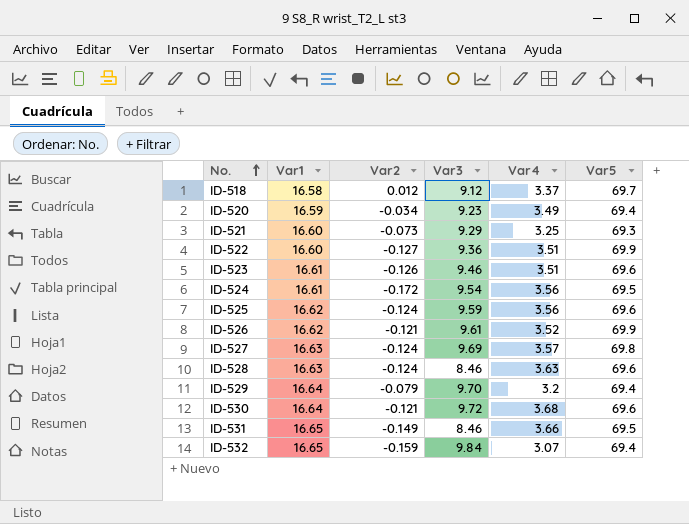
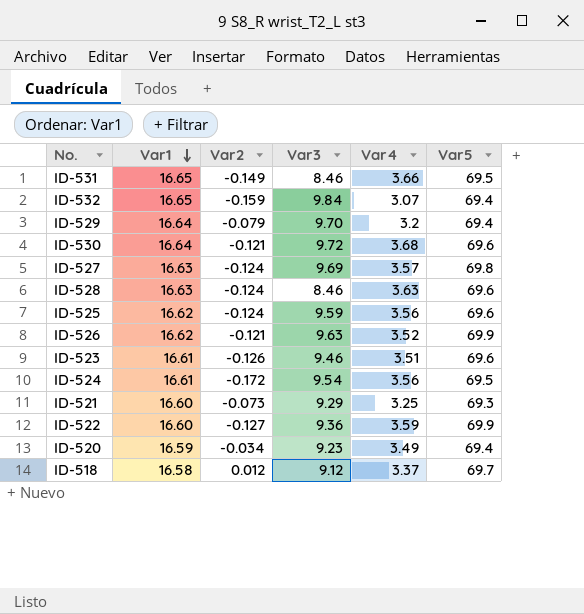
row order: No. ascending -> Var1 descending
ID-526 | Var3: 9.61 -> 9.63
ID-522 | Var4: 3.51 -> 3.59

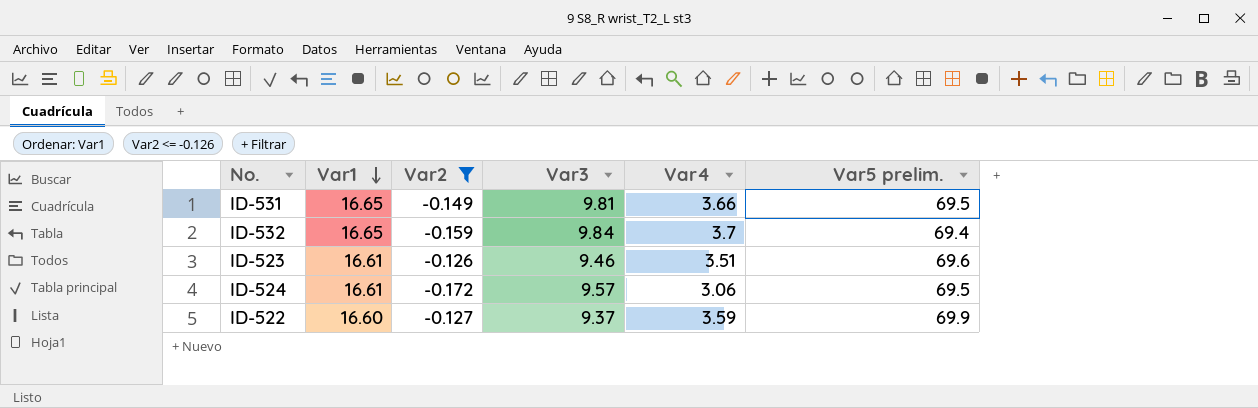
filter: none -> Var2 <= -0.126
column name: Var5 -> Var5 prelim.
ID-531 | Var3: 8.46 -> 9.81
ID-532 | Var4: 3.07 -> 3.7
ID-524 | Var3: 9.54 -> 9.57
ID-524 | Var4: 3.56 -> 3.06
ID-522 | Var3: 9.36 -> 9.37

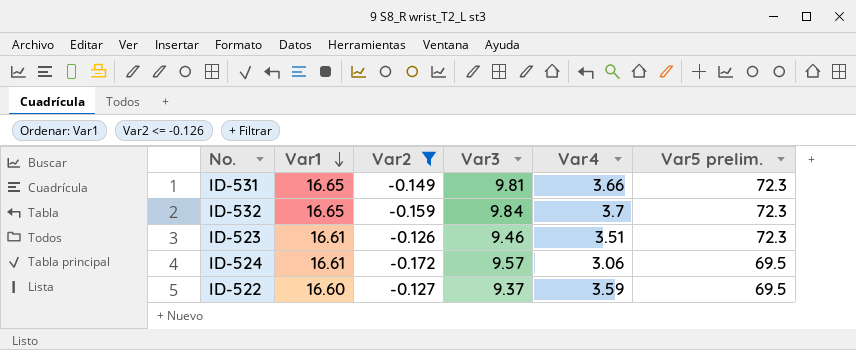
ID-531 | Var5 prelim.: 69.5 -> 72.3
ID-532 | Var5 prelim.: 69.4 -> 72.3
ID-523 | Var5 prelim.: 69.6 -> 72.3
ID-522 | Var5 prelim.: 69.9 -> 69.5

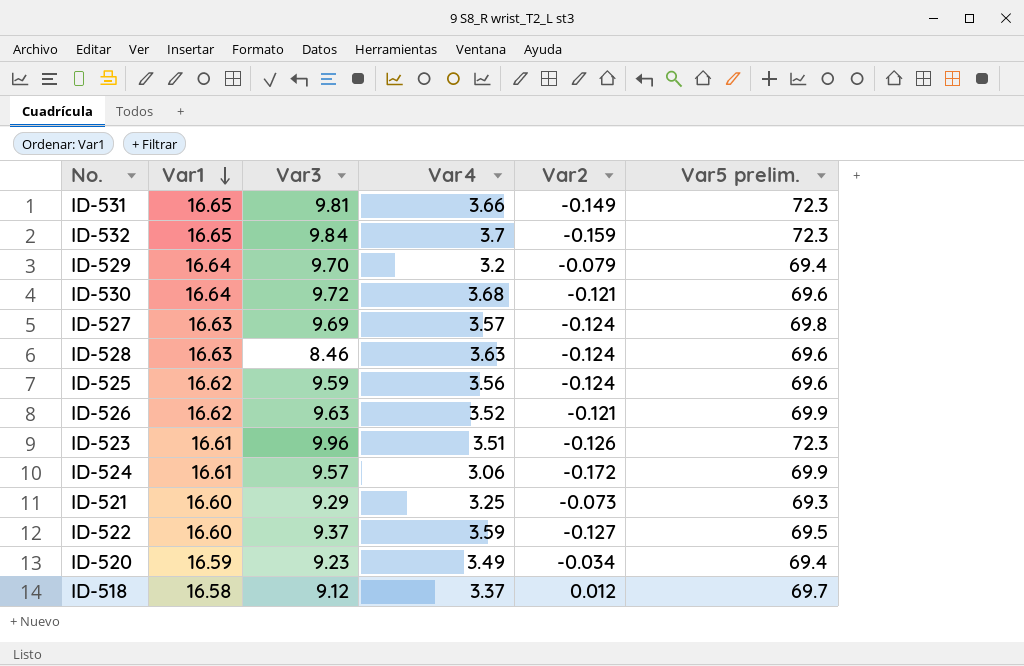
filter: Var2 <= -0.126 -> none
column Var2 | position: 3 -> 5
ID-523 | Var3: 9.46 -> 9.96
ID-524 | Var5 prelim.: 69.5 -> 69.9

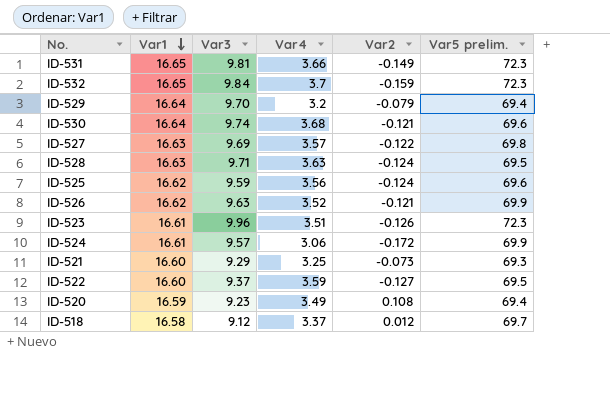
ID-530 | Var3: 9.72 -> 9.74
ID-527 | Var2: -0.124 -> -0.122
ID-528 | Var3: 8.46 -> 9.71
ID-528 | Var5 prelim.: 69.6 -> 69.5
ID-520 | Var2: -0.034 -> 0.108

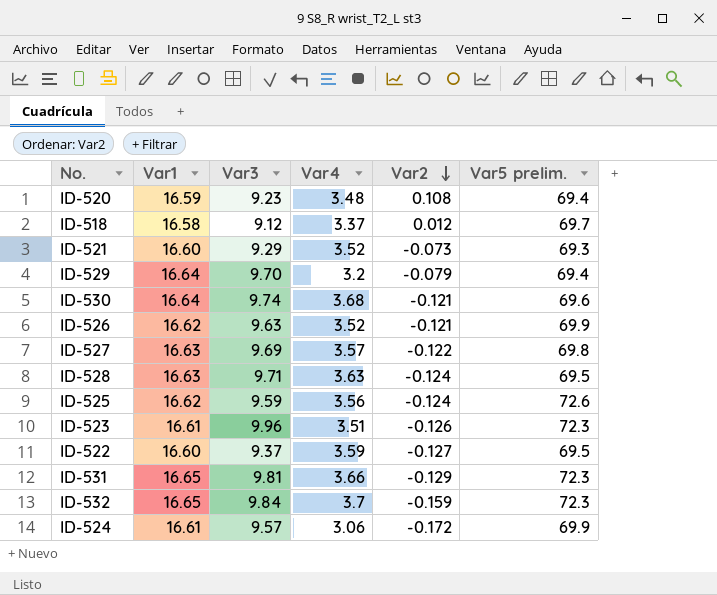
row order: Var1 descending -> Var2 descending
ID-520 | Var4: 3.49 -> 3.48
ID-521 | Var4: 3.25 -> 3.52
ID-525 | Var5 prelim.: 69.6 -> 72.6
ID-531 | Var2: -0.149 -> -0.129

